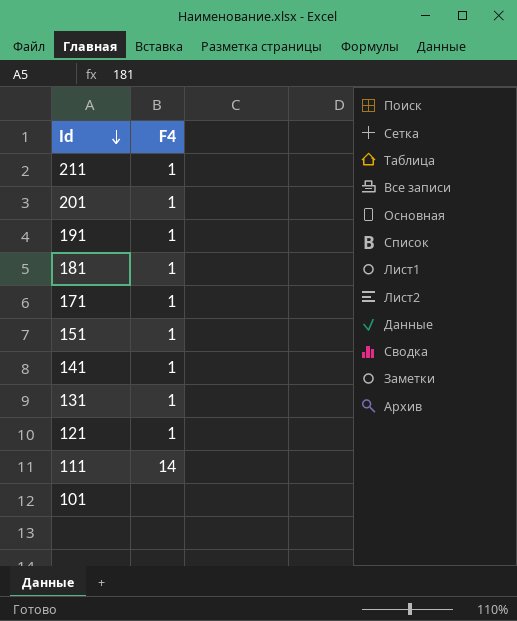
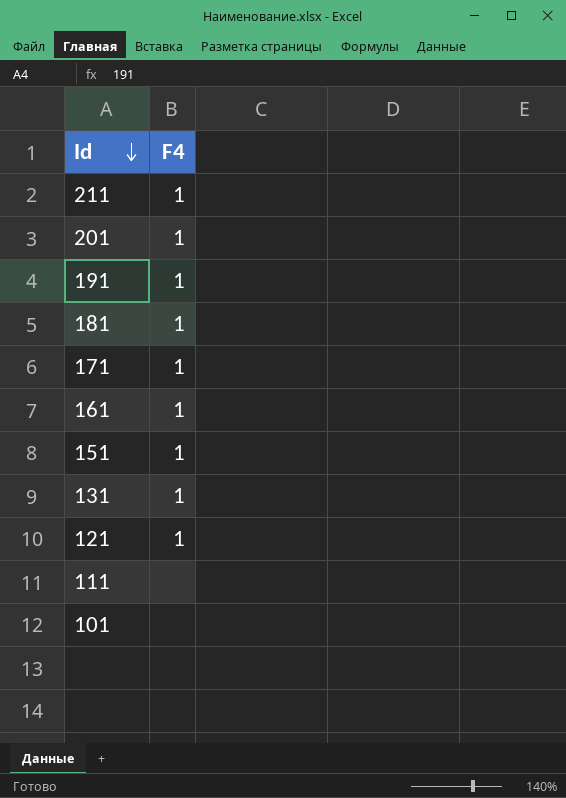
row 141: 1 -> none
row 161: none -> 1
111 | F4: 14 -> none

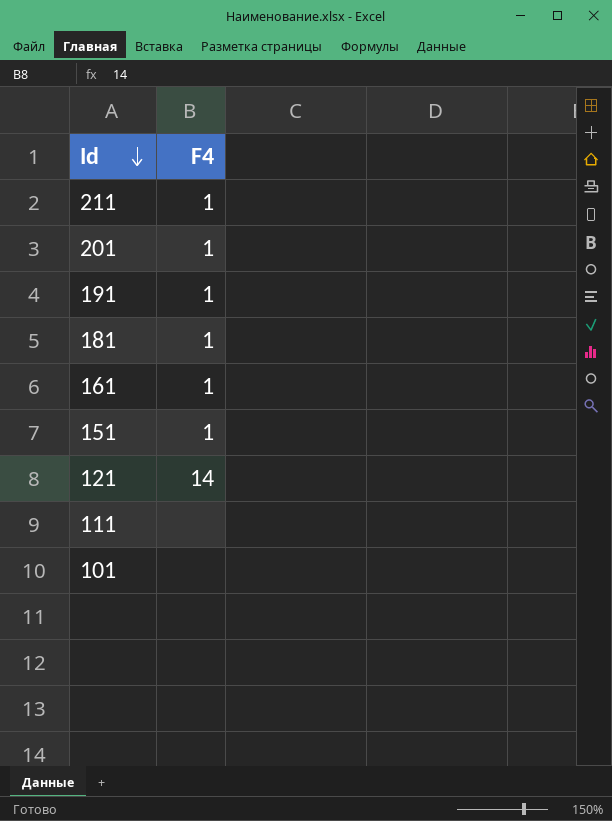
row 171: 1 -> none
row 131: 1 -> none
121 | F4: 1 -> 14

